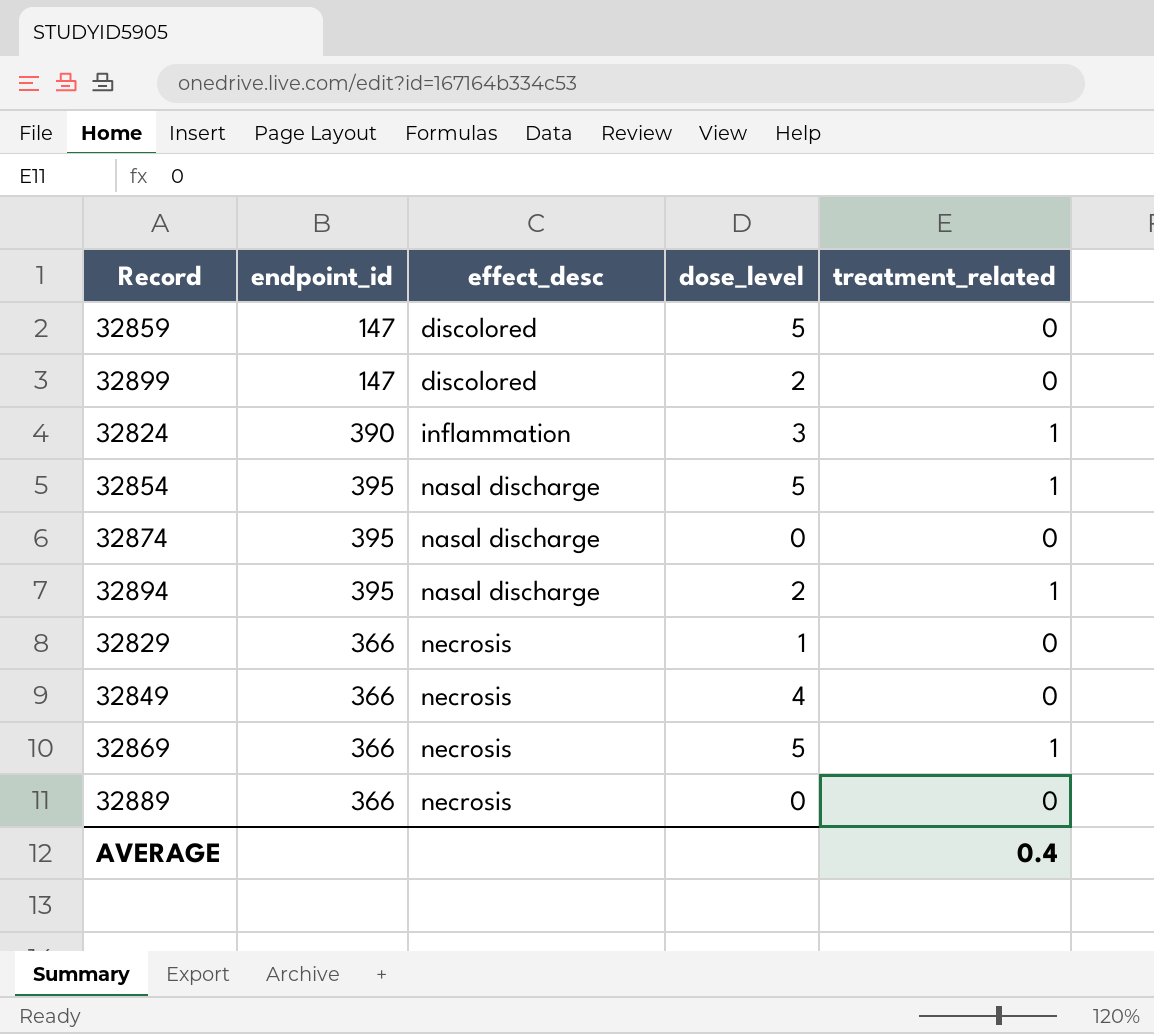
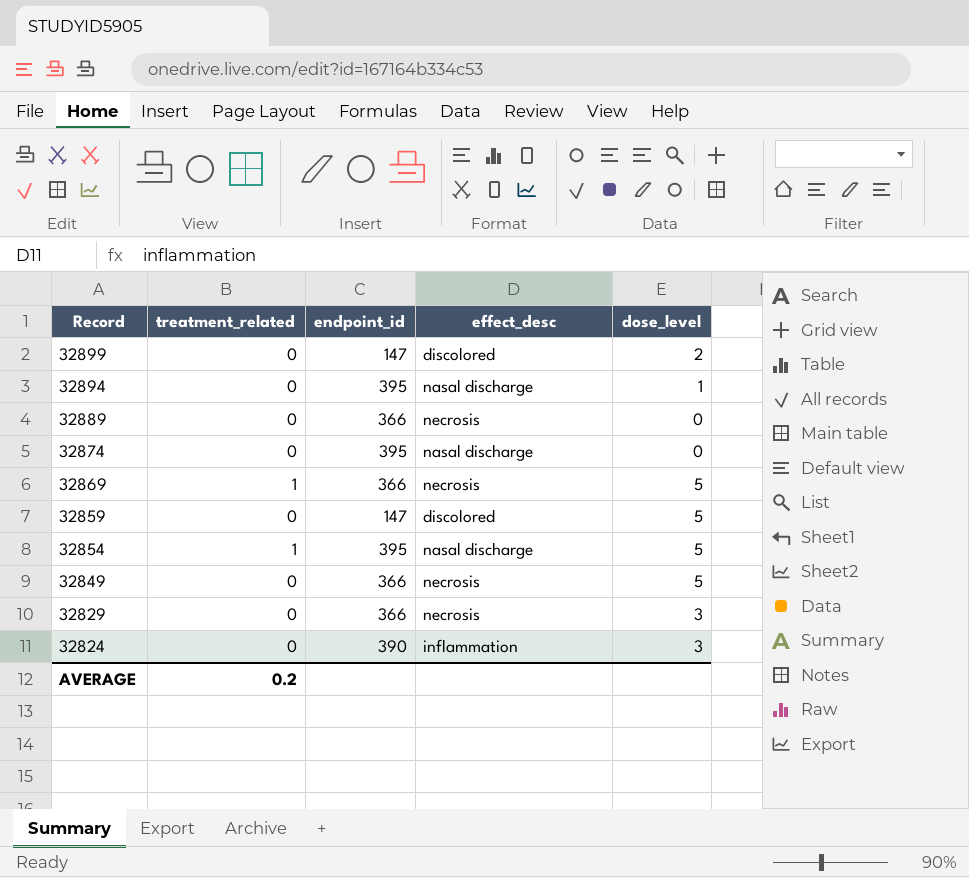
row order: effect_desc ascending -> Record descending
column treatment_related | position: 5 -> 2
32894 | treatment_related: 1 -> 0
32894 | dose_level: 2 -> 1
32849 | dose_level: 4 -> 5
32829 | dose_level: 1 -> 3
32824 | treatment_related: 1 -> 0
AVERAGE | treatment_related: 0.4 -> 0.2

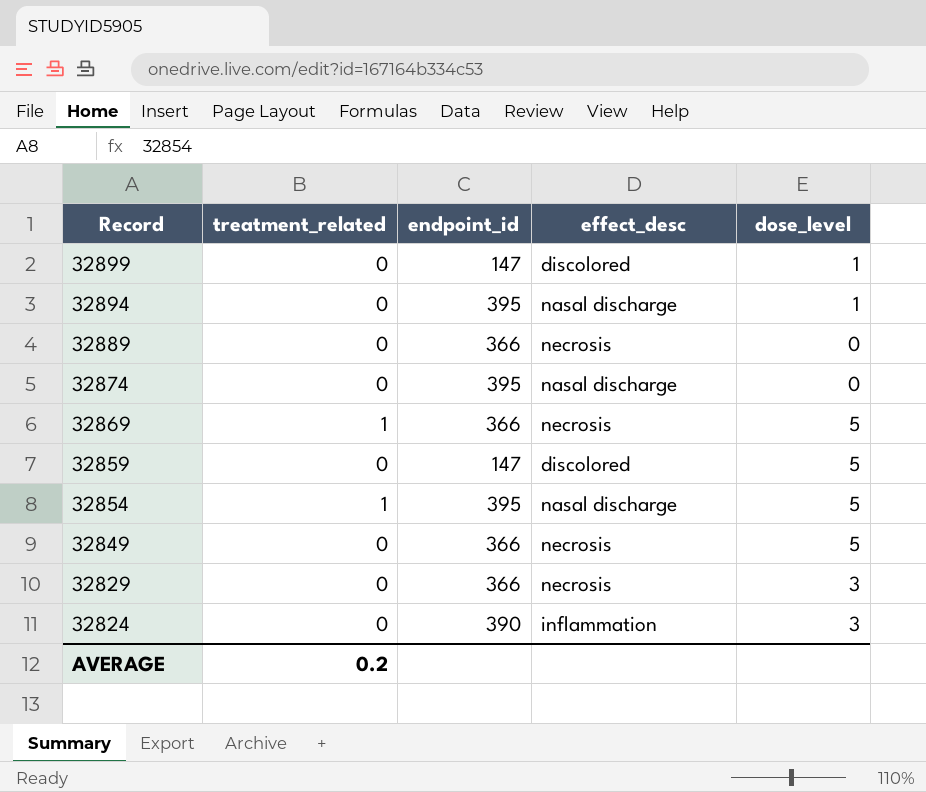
32899 | dose_level: 2 -> 1

